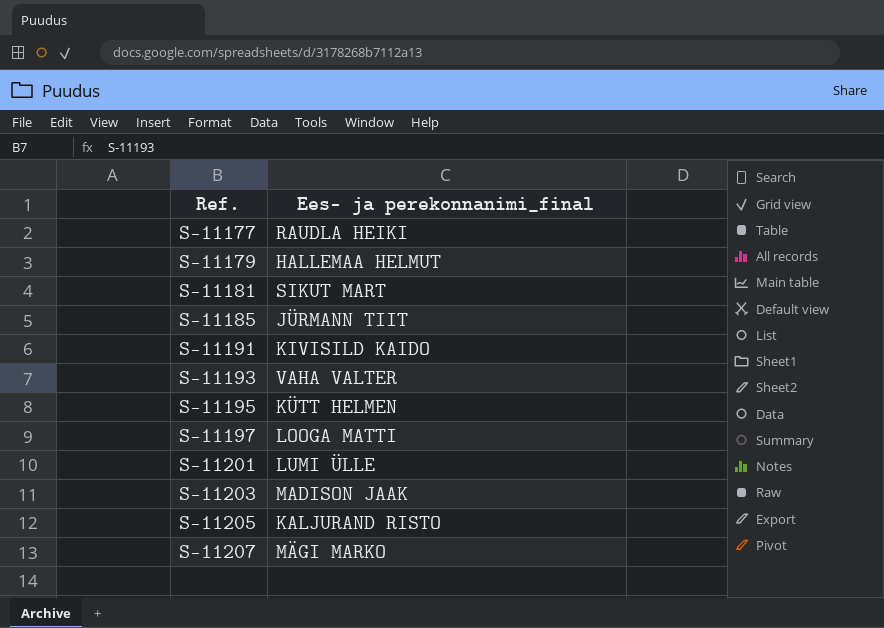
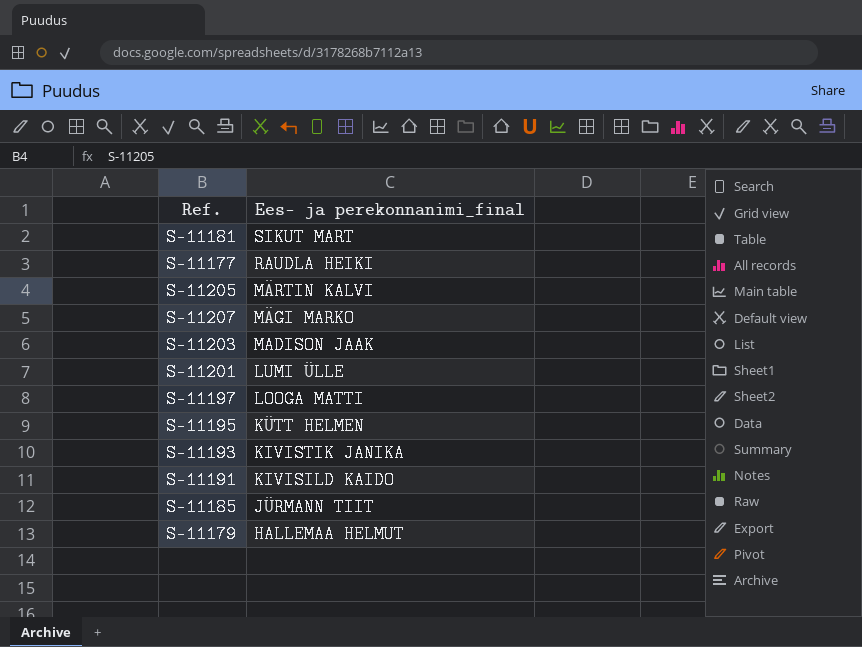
row order: Ref. ascending -> Ees- ja perekonnanimi_final descending
S-11205 | Ees- ja perekonnanimi_final: KALJURAND RISTO -> MÄRTIN KALVI
S-11193 | Ees- ja perekonnanimi_final: VAHA VALTER -> KIVISTIK JANIKA

